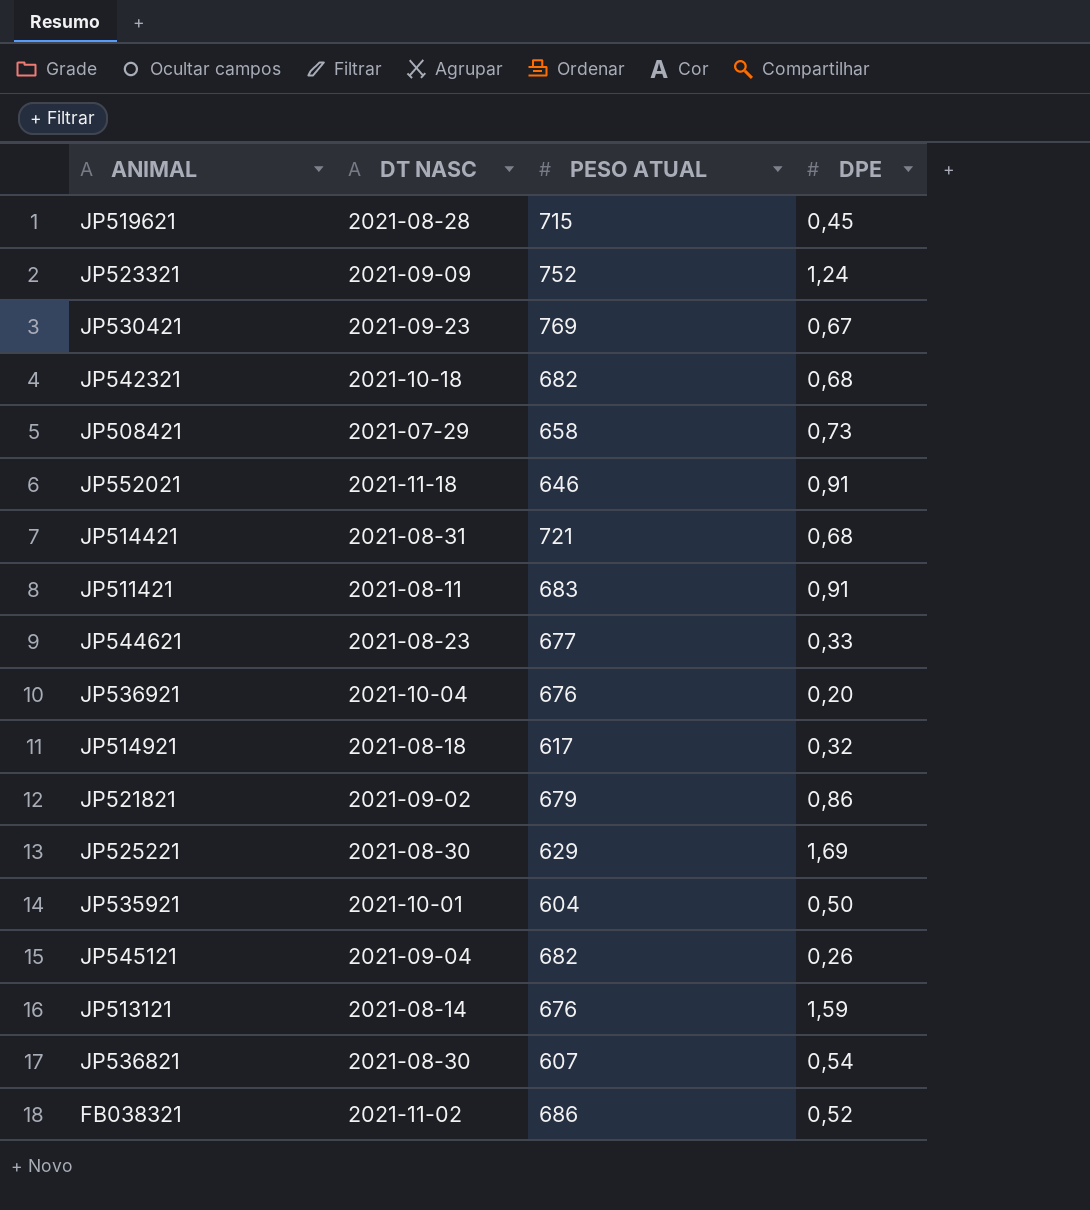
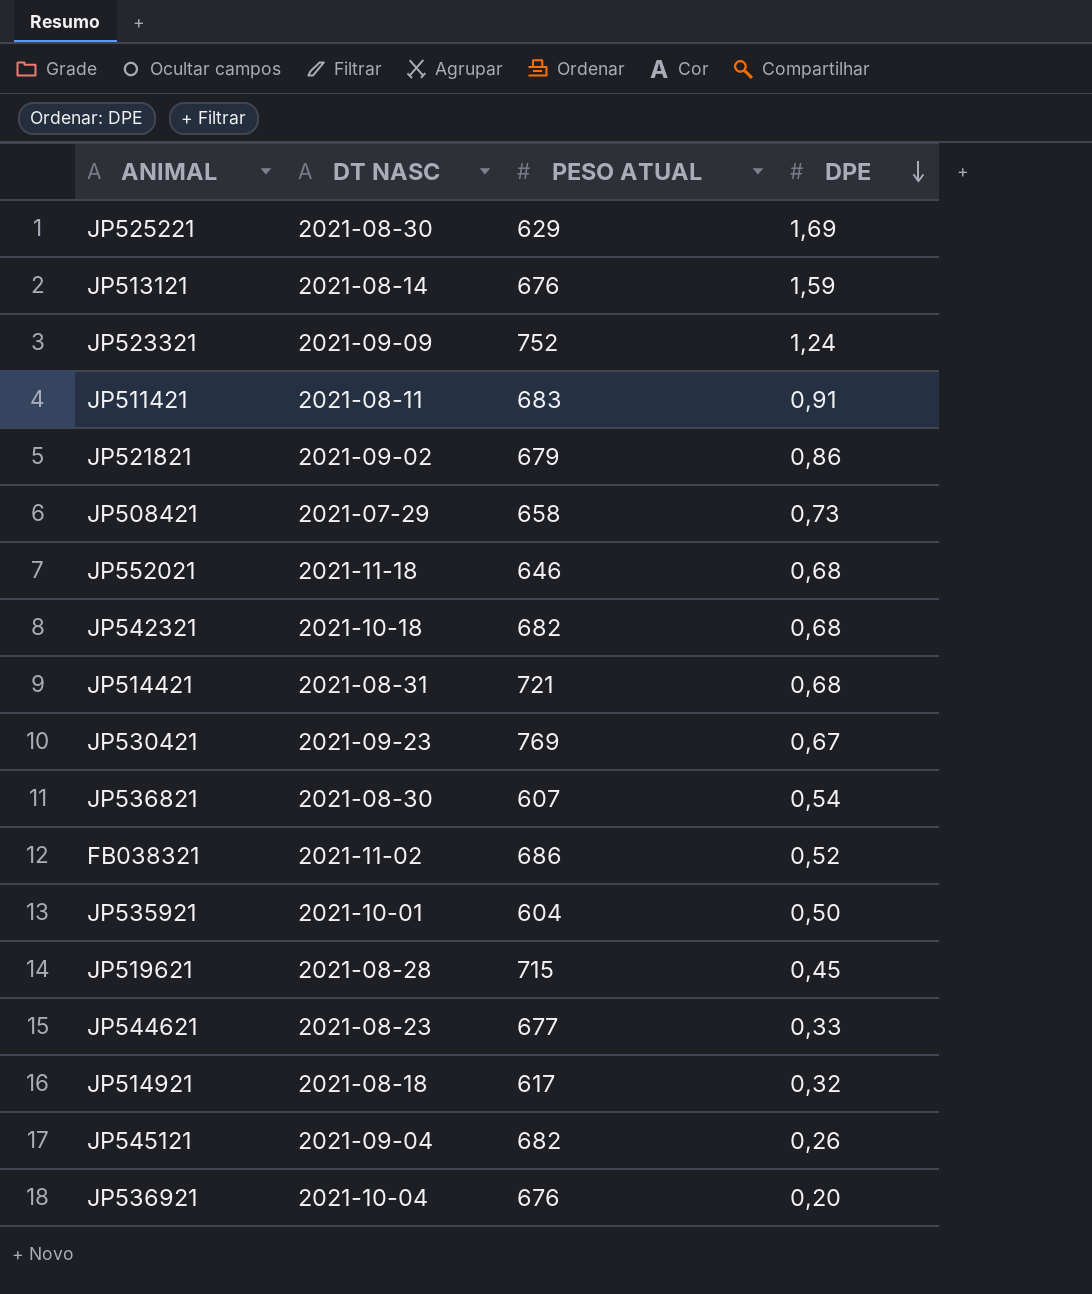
row order: none -> DPE descending
JP552021 | DPE: 0,91 -> 0,68

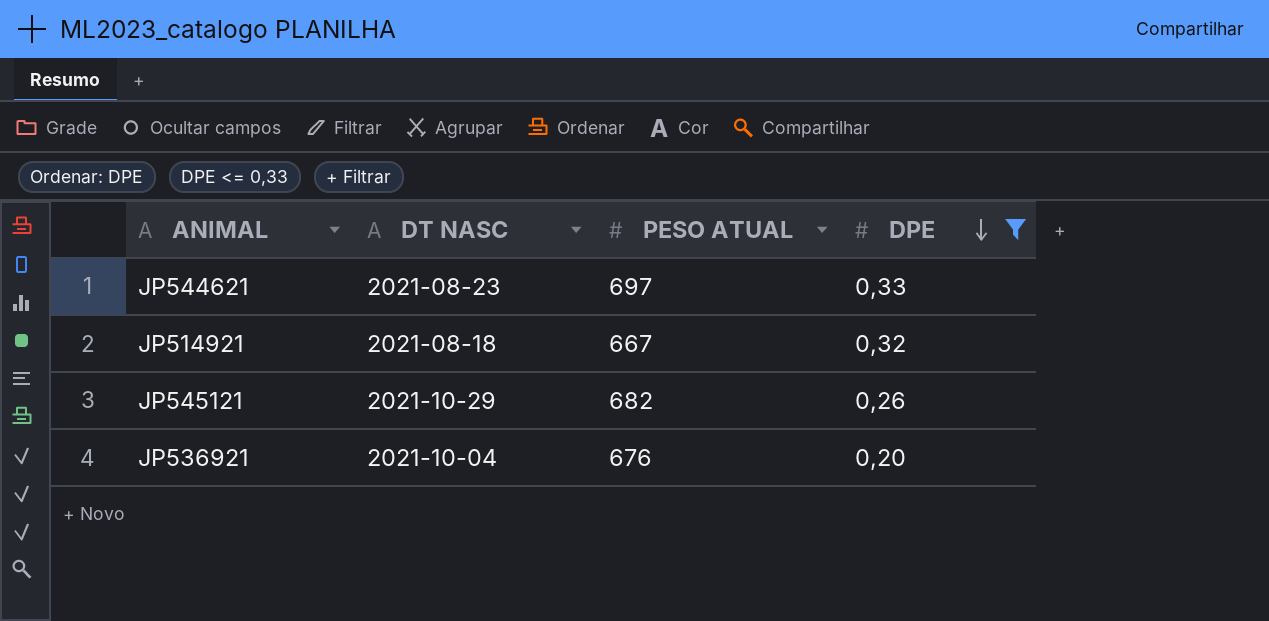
filter: none -> DPE <= 0,33
JP544621 | PESO ATUAL: 677 -> 697
JP514921 | PESO ATUAL: 617 -> 667
JP545121 | DT NASC: 2021-09-04 -> 2021-10-29

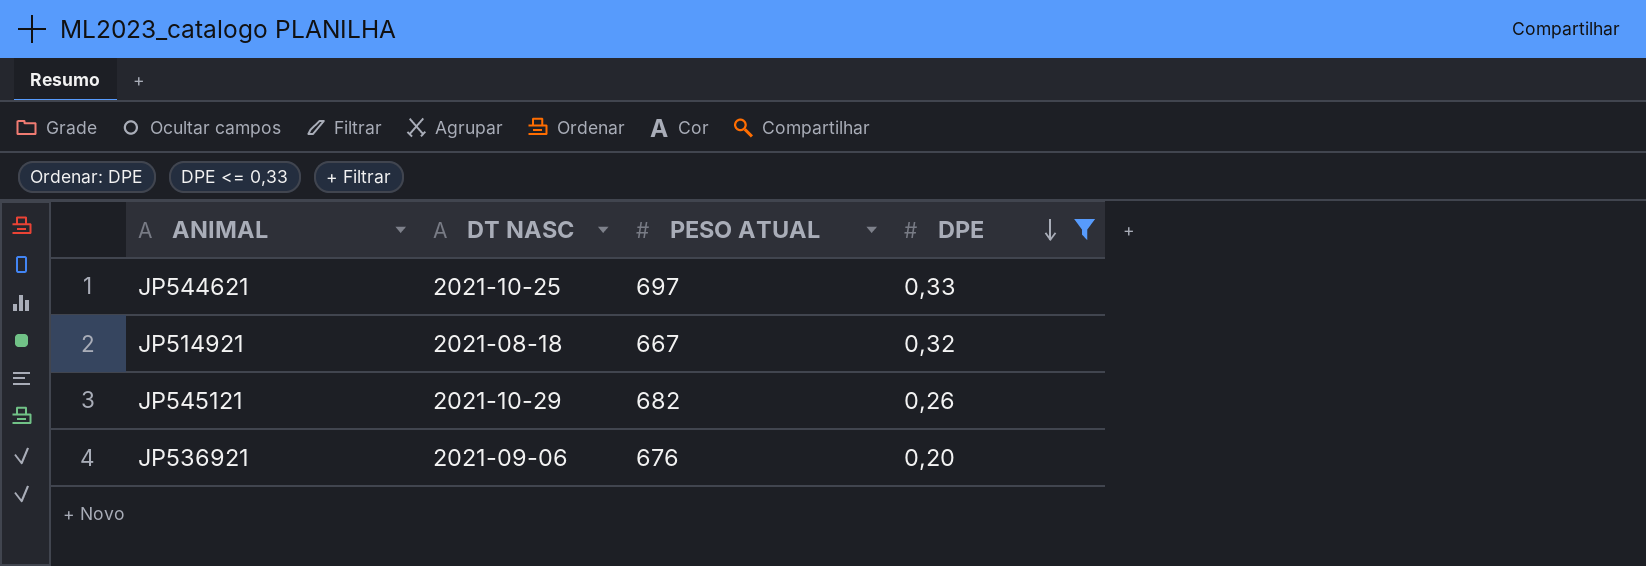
JP544621 | DT NASC: 2021-08-23 -> 2021-10-25
JP536921 | DT NASC: 2021-10-04 -> 2021-09-06

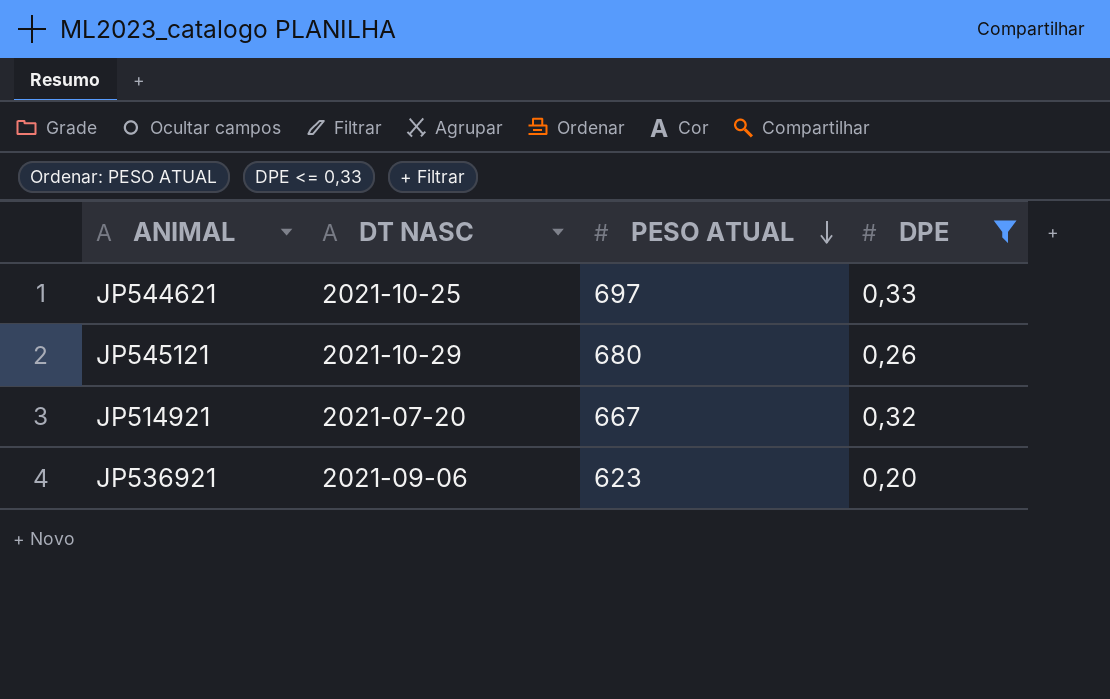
row order: DPE descending -> PESO ATUAL descending
JP545121 | PESO ATUAL: 682 -> 680
JP514921 | DT NASC: 2021-08-18 -> 2021-07-20
JP536921 | PESO ATUAL: 676 -> 623

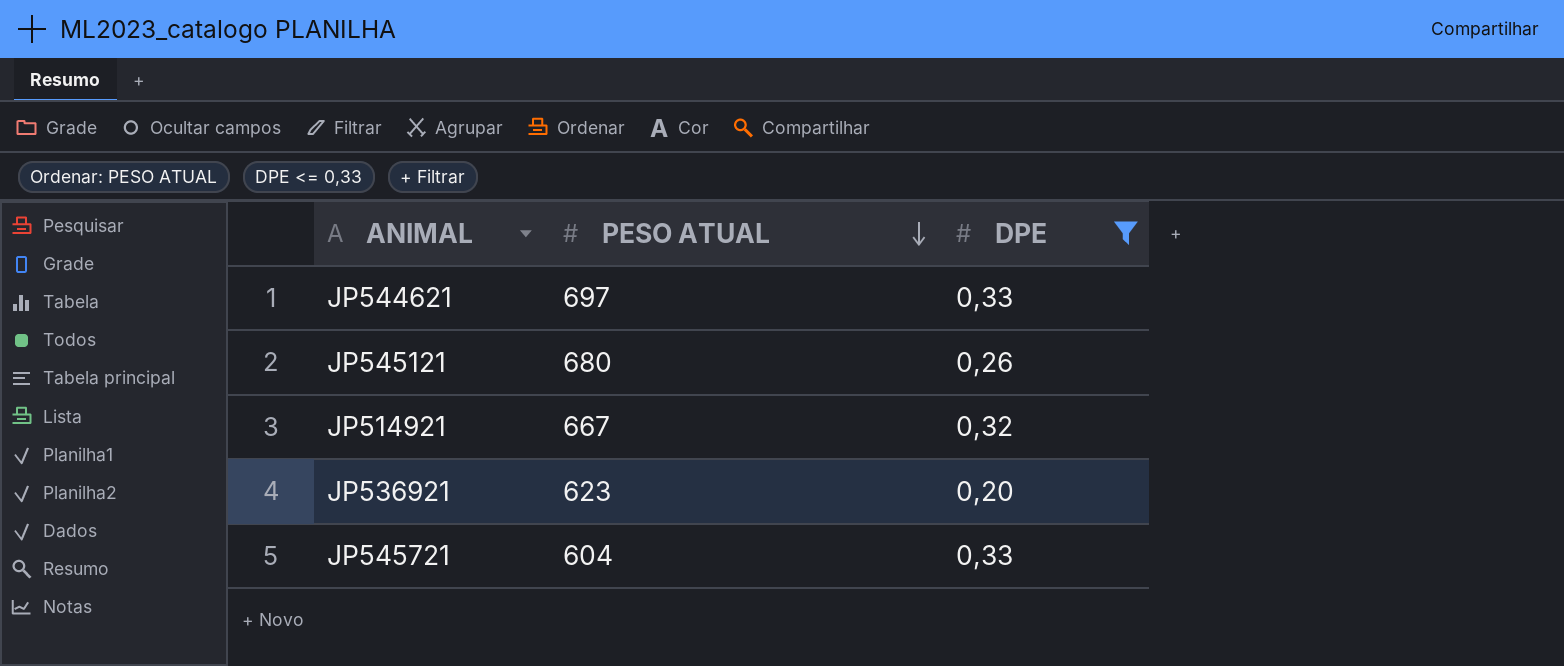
column DT NASC | position: 2 -> none
row JP545721: none -> 604 | 0,33

